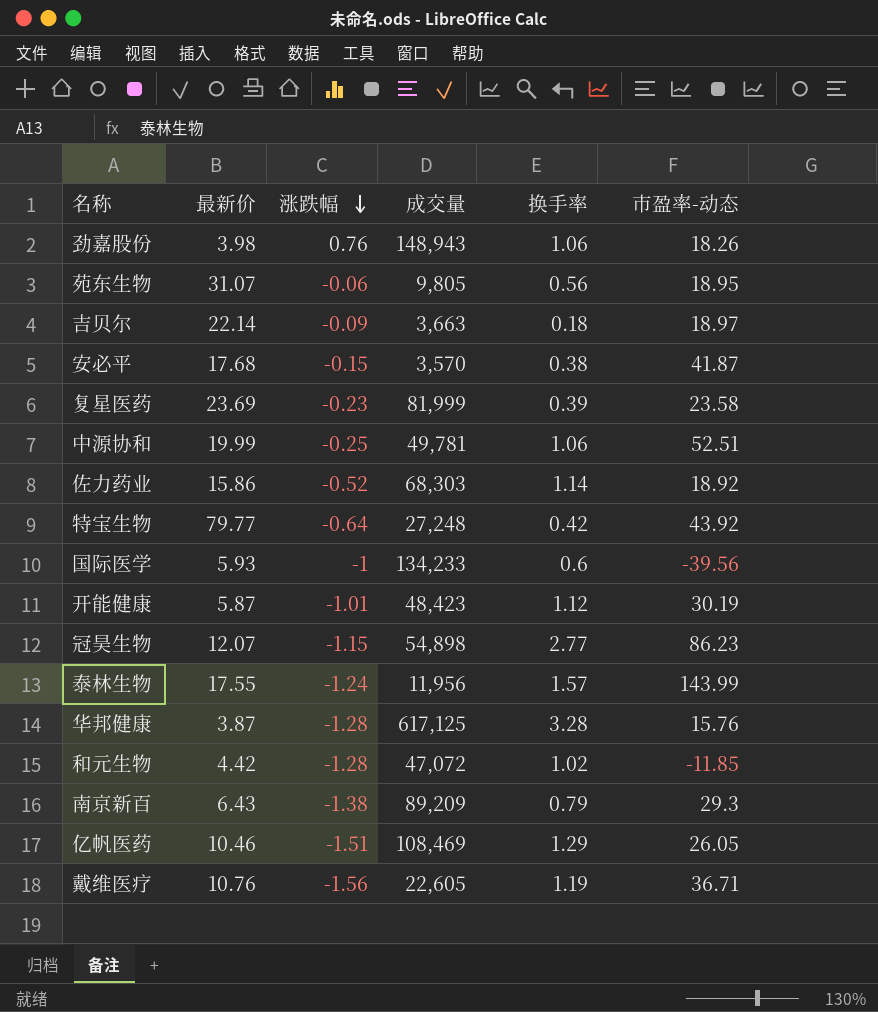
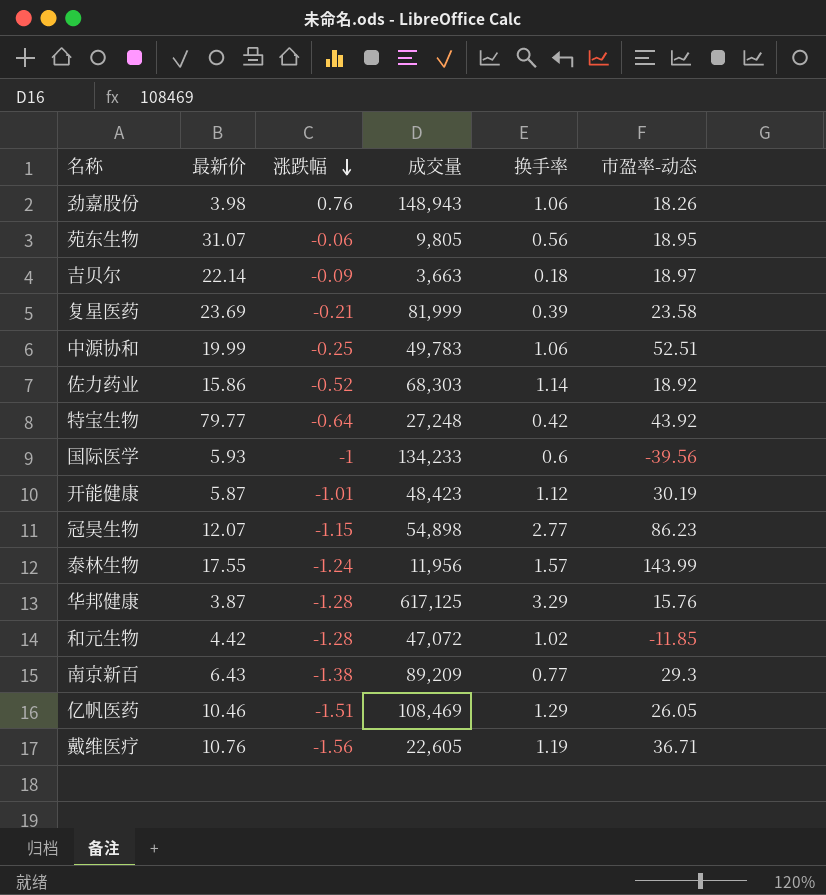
row 安必平: 17.68 | -0.15 | 3,570 | 0.38 | 41.87 -> none
复星医药 | 涨跌幅: -0.23 -> -0.21
中源协和 | 成交量: 49,781 -> 49,783
华邦健康 | 换手率: 3.28 -> 3.29
南京新百 | 换手率: 0.79 -> 0.77

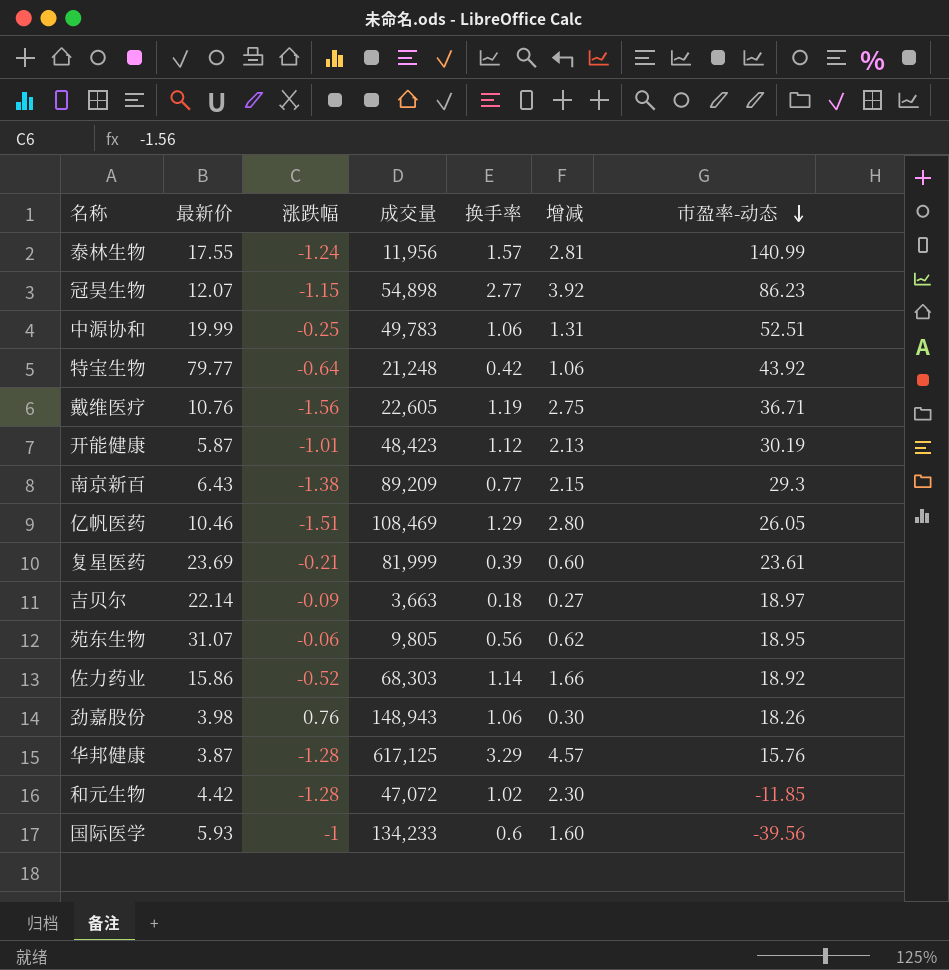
row order: 涨跌幅 descending -> 市盈率-动态 descending
column 增减 | formula: none -> [换手率] - [涨跌幅]
泰林生物 | 市盈率-动态: 143.99 -> 140.99
特宝生物 | 成交量: 27,248 -> 21,248
复星医药 | 市盈率-动态: 23.58 -> 23.61

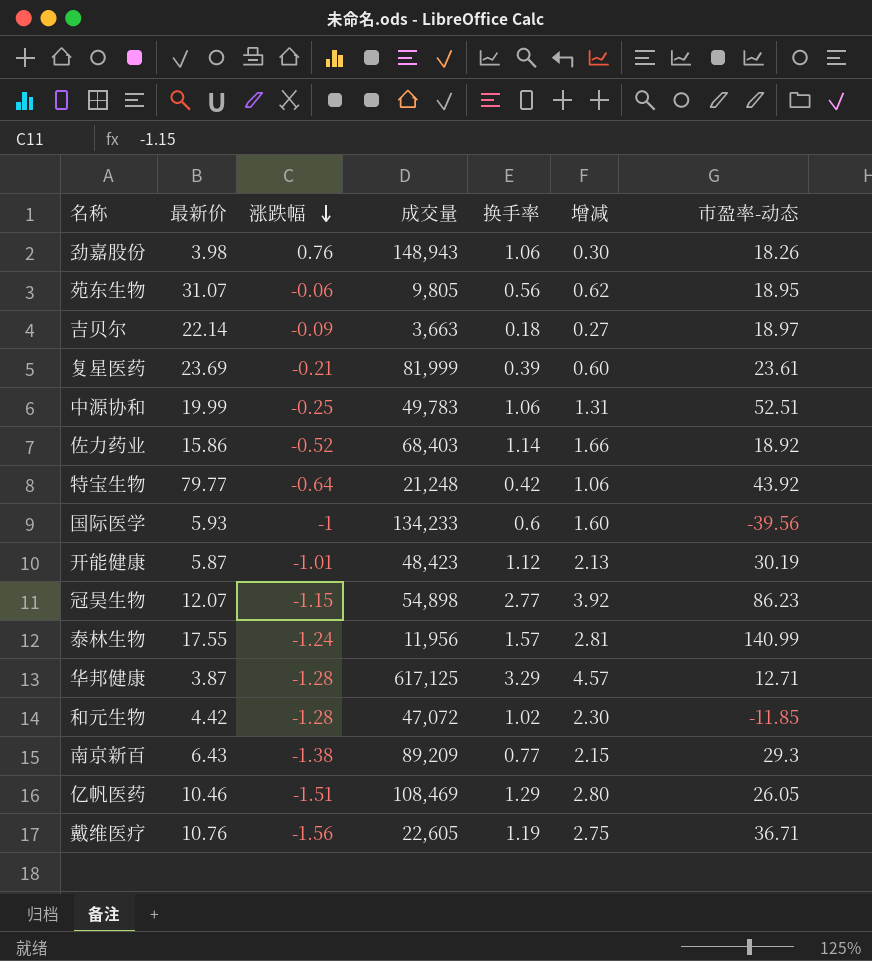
row order: 市盈率-动态 descending -> 涨跌幅 descending
佐力药业 | 成交量: 68,303 -> 68,403
华邦健康 | 市盈率-动态: 15.76 -> 12.71

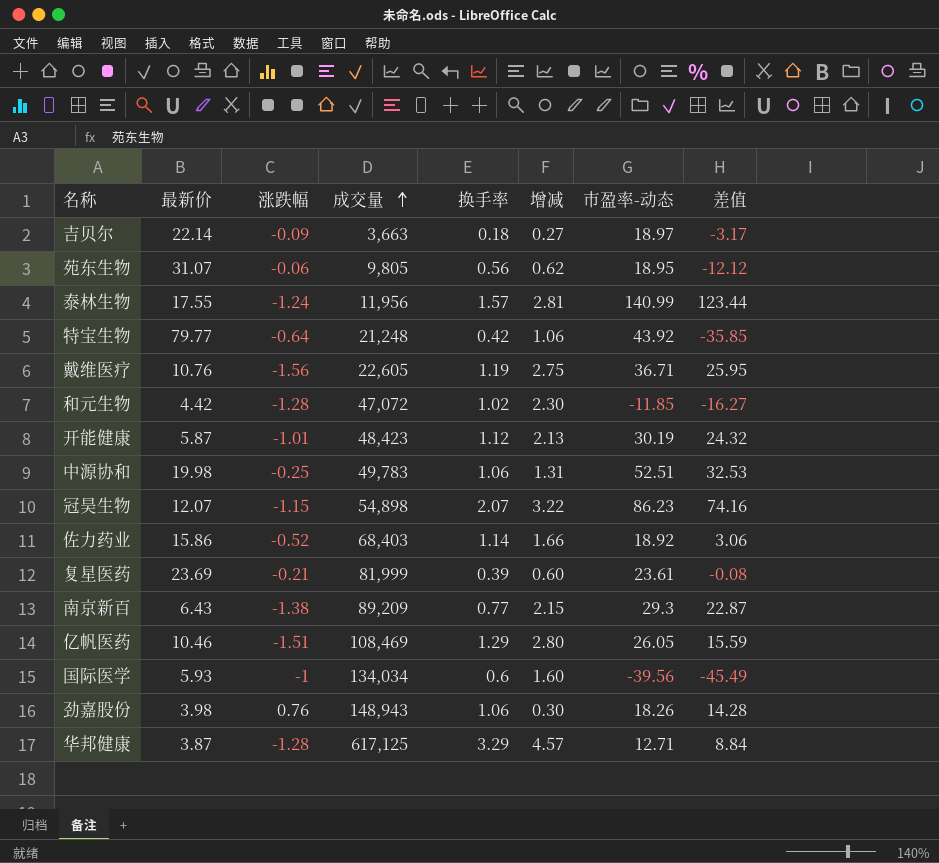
row order: 涨跌幅 descending -> 成交量 ascending
column 差值 | formula: none -> [市盈率-动态] - [最新价]
中源协和 | 最新价: 19.99 -> 19.98
冠昊生物 | 换手率: 2.77 -> 2.07
冠昊生物 | 增减: 3.92 -> 3.22
国际医学 | 成交量: 134,233 -> 134,034

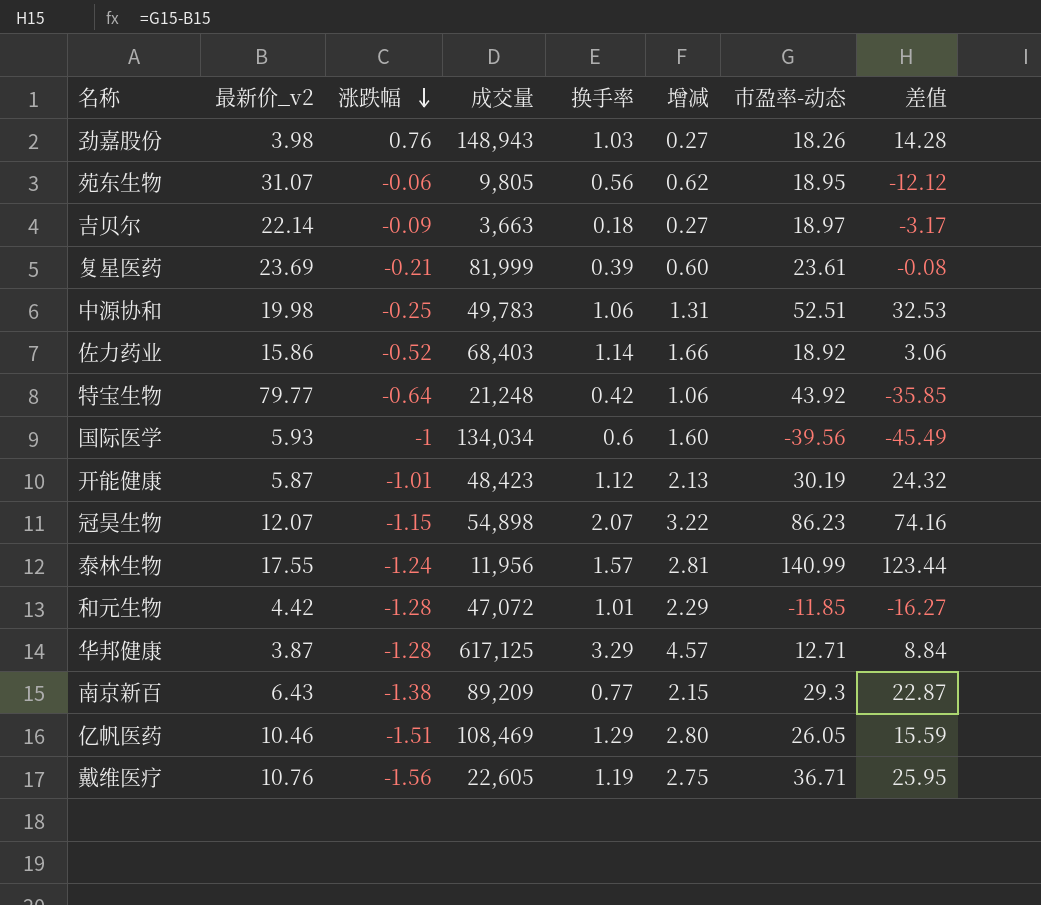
row order: 成交量 ascending -> 涨跌幅 descending
column name: 最新价 -> 最新价_v2
劲嘉股份 | 换手率: 1.06 -> 1.03
劲嘉股份 | 增减: 0.30 -> 0.27
和元生物 | 换手率: 1.02 -> 1.01
和元生物 | 增减: 2.30 -> 2.29

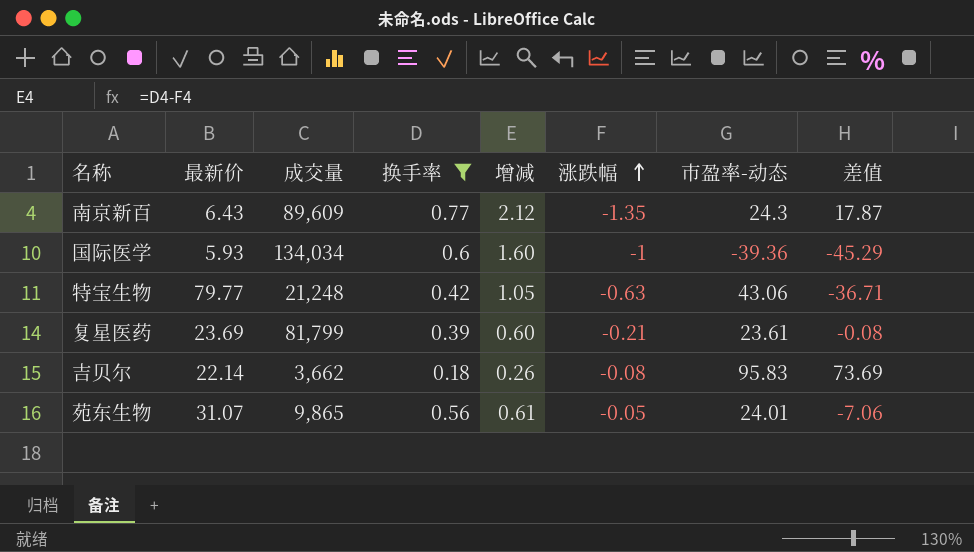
filter: none -> 换手率 <= 0.77
row order: 涨跌幅 descending -> 涨跌幅 ascending
column name: 最新价_v2 -> 最新价
column 涨跌幅 | position: 3 -> 6
南京新百 | 成交量: 89,209 -> 89,609
南京新百 | 增减: 2.15 -> 2.12
南京新百 | 涨跌幅: -1.38 -> -1.35
南京新百 | 市盈率-动态: 29.3 -> 24.3
南京新百 | 差值: 22.87 -> 17.87
国际医学 | 市盈率-动态: -39.56 -> -39.36
国际医学 | 差值: -45.49 -> -45.29
特宝生物 | 增减: 1.06 -> 1.05
特宝生物 | 涨跌幅: -0.64 -> -0.63
特宝生物 | 市盈率-动态: 43.92 -> 43.06
特宝生物 | 差值: -35.85 -> -36.71
复星医药 | 成交量: 81,999 -> 81,799
吉贝尔 | 成交量: 3,663 -> 3,662
吉贝尔 | 增减: 0.27 -> 0.26
吉贝尔 | 涨跌幅: -0.09 -> -0.08
吉贝尔 | 市盈率-动态: 18.97 -> 95.83
吉贝尔 | 差值: -3.17 -> 73.69
苑东生物 | 成交量: 9,805 -> 9,865
苑东生物 | 增减: 0.62 -> 0.61
苑东生物 | 涨跌幅: -0.06 -> -0.05
苑东生物 | 市盈率-动态: 18.95 -> 24.01
苑东生物 | 差值: -12.12 -> -7.06

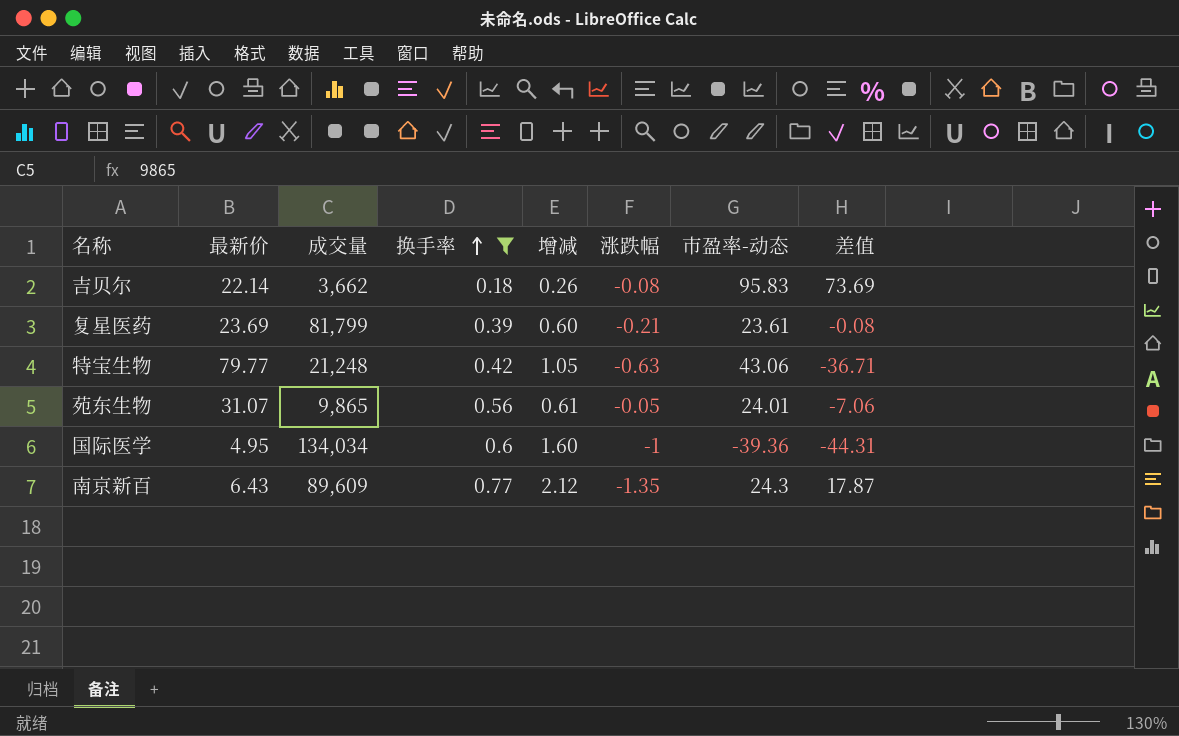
row order: 涨跌幅 ascending -> 换手率 ascending
国际医学 | 最新价: 5.93 -> 4.95
国际医学 | 差值: -45.29 -> -44.31

